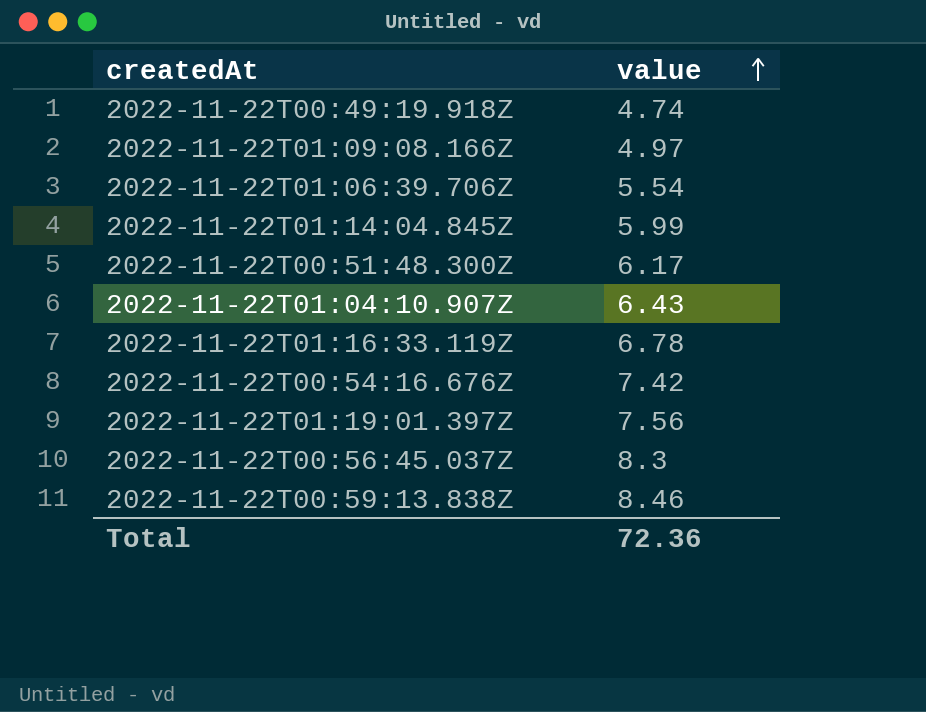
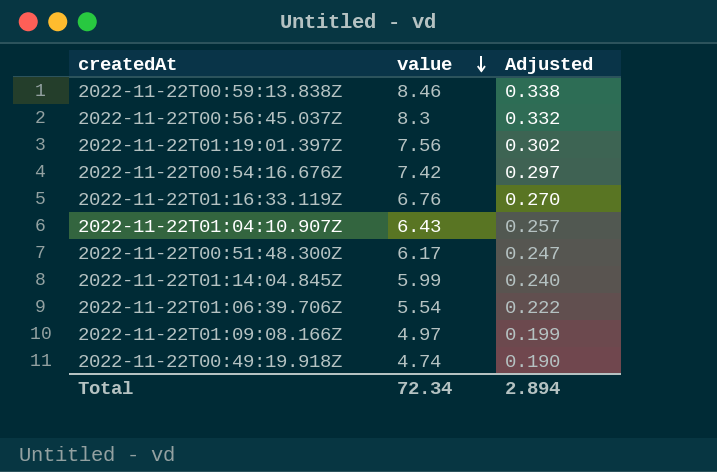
row order: value ascending -> value descending
column Adjusted | formula: none -> [value] * 0.04
2022-11-22T01:16:33.119Z | value: 6.78 -> 6.76
Total | value: 72.36 -> 72.34

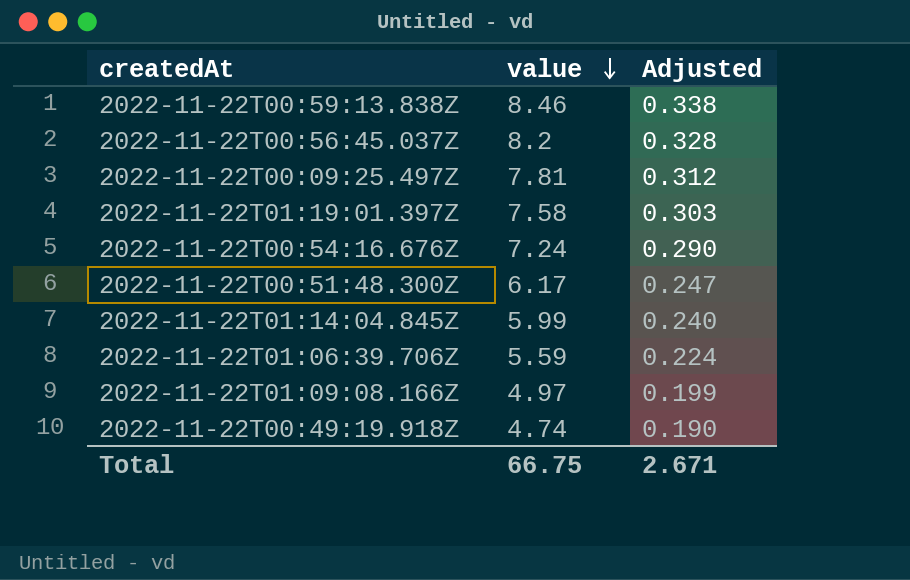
row 2022-11-22T01:16:33.119Z: 6.76 | 0.270 -> none
row 2022-11-22T01:04:10.907Z: 6.43 | 0.257 -> none
2022-11-22T00:56:45.037Z | value: 8.3 -> 8.2
2022-11-22T00:56:45.037Z | Adjusted: 0.332 -> 0.328
row 2022-11-22T00:09:25.497Z: none -> 7.81 | 0.312
2022-11-22T01:19:01.397Z | value: 7.56 -> 7.58
2022-11-22T01:19:01.397Z | Adjusted: 0.302 -> 0.303
2022-11-22T00:54:16.676Z | value: 7.42 -> 7.24
2022-11-22T00:54:16.676Z | Adjusted: 0.297 -> 0.290
2022-11-22T01:06:39.706Z | value: 5.54 -> 5.59
2022-11-22T01:06:39.706Z | Adjusted: 0.222 -> 0.224
Total | value: 72.34 -> 66.75
Total | Adjusted: 2.894 -> 2.671

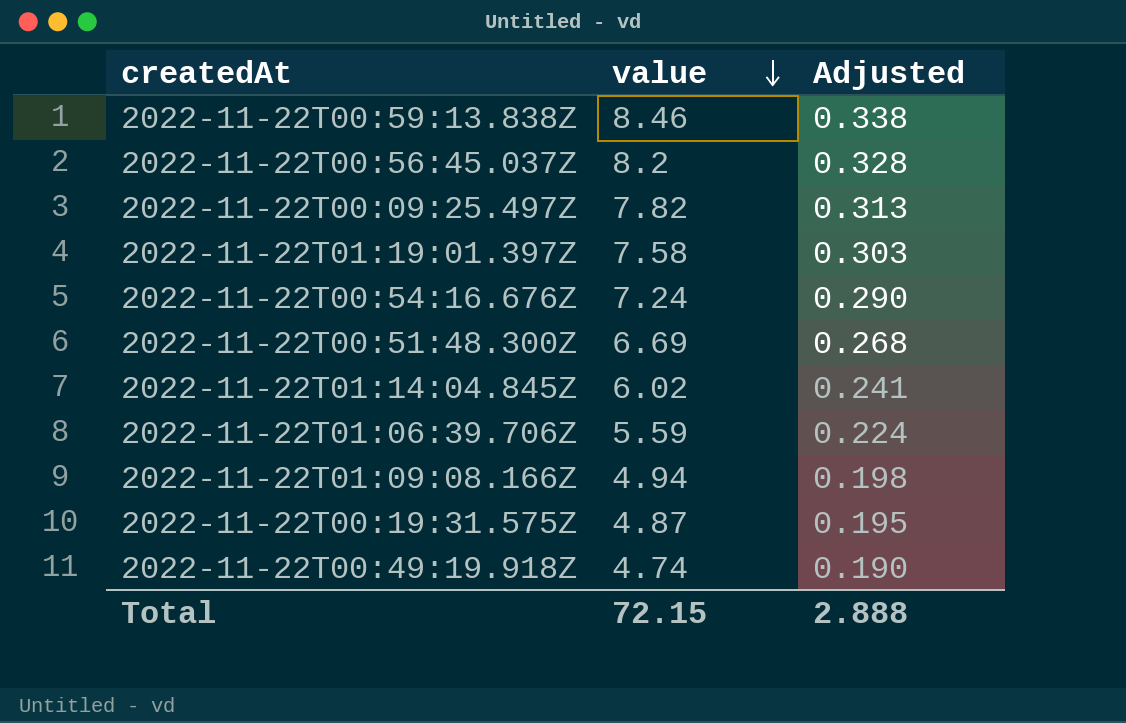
2022-11-22T00:09:25.497Z | value: 7.81 -> 7.82
2022-11-22T00:09:25.497Z | Adjusted: 0.312 -> 0.313
2022-11-22T00:51:48.300Z | value: 6.17 -> 6.69
2022-11-22T00:51:48.300Z | Adjusted: 0.247 -> 0.268
2022-11-22T01:14:04.845Z | value: 5.99 -> 6.02
2022-11-22T01:14:04.845Z | Adjusted: 0.240 -> 0.241
2022-11-22T01:09:08.166Z | value: 4.97 -> 4.94
2022-11-22T01:09:08.166Z | Adjusted: 0.199 -> 0.198
row 2022-11-22T00:19:31.575Z: none -> 4.87 | 0.195
Total | value: 66.75 -> 72.15
Total | Adjusted: 2.671 -> 2.888

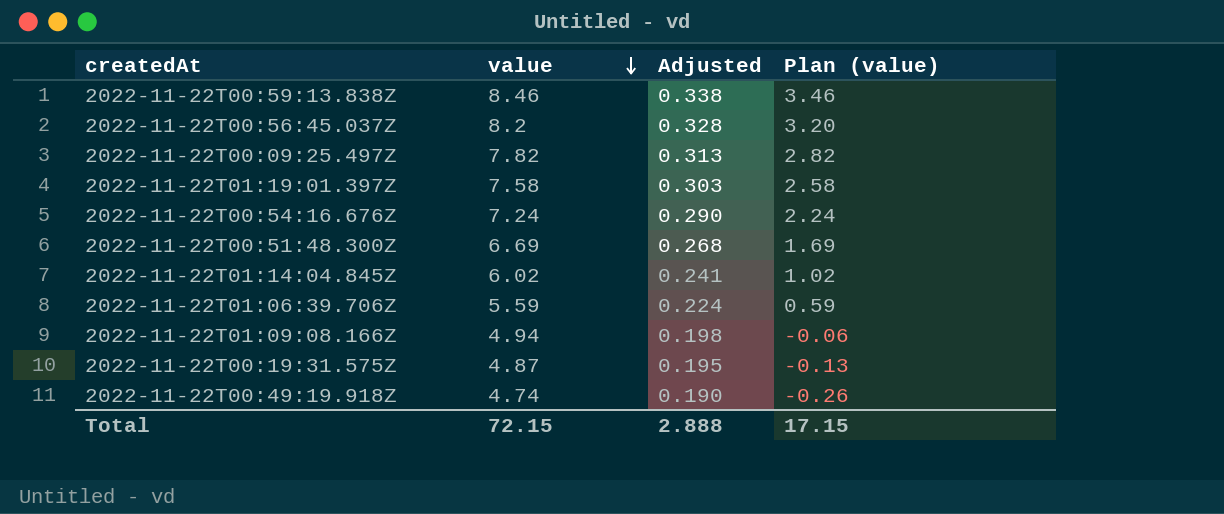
column Plan (value) | formula: none -> [value] - 5

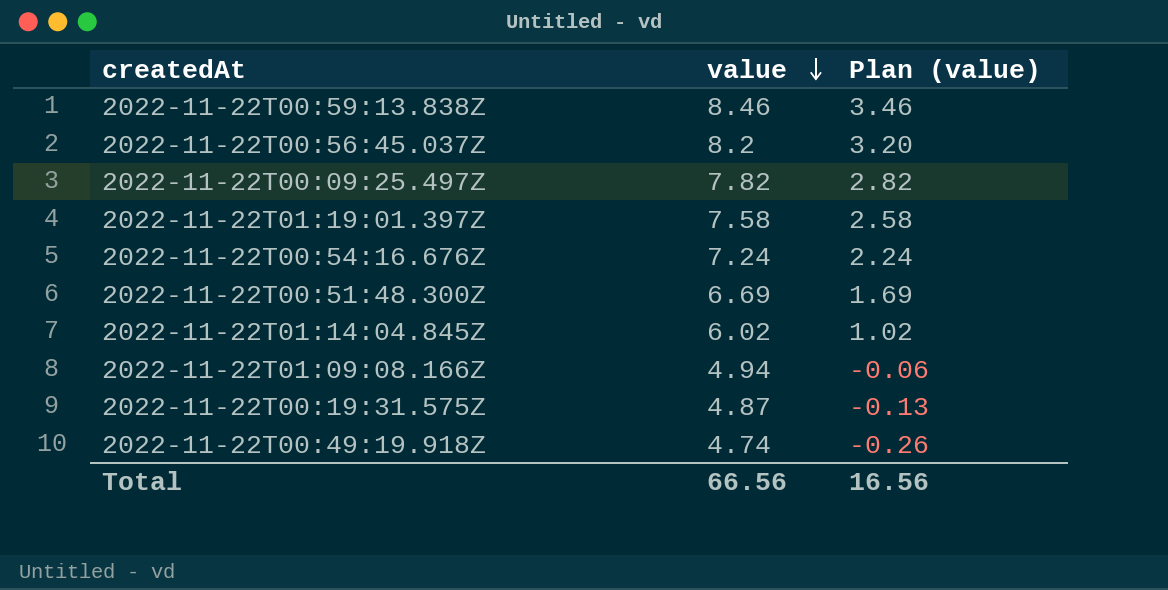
column Adjusted | formula: [value] * 0.04 -> none
row 2022-11-22T01:06:39.706Z: 5.59 | 0.224 | 0.59 -> none
Total | value: 72.15 -> 66.56
Total | Plan (value): 17.15 -> 16.56

